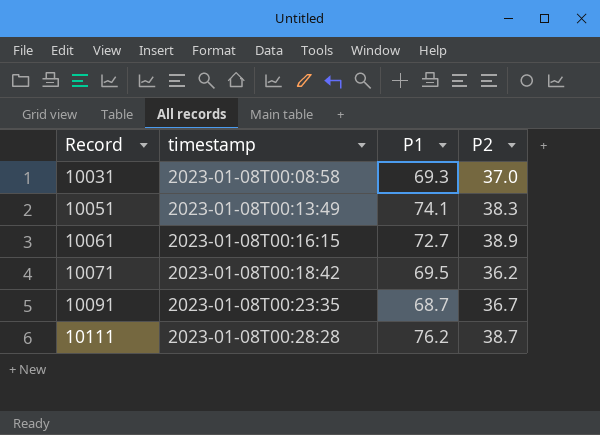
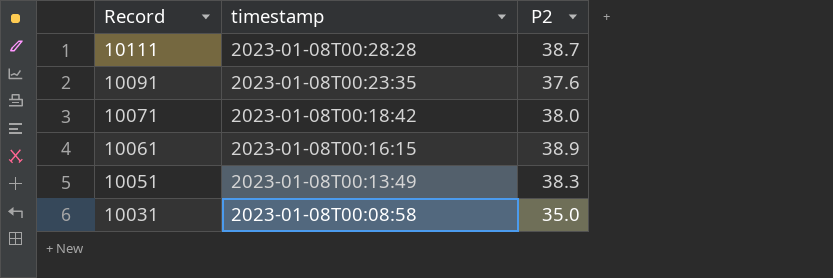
row order: Record ascending -> Record descending
column P1 | position: 3 -> none
10091 | P2: 36.7 -> 37.6
10071 | P2: 36.2 -> 38.0
10031 | P2: 37.0 -> 35.0

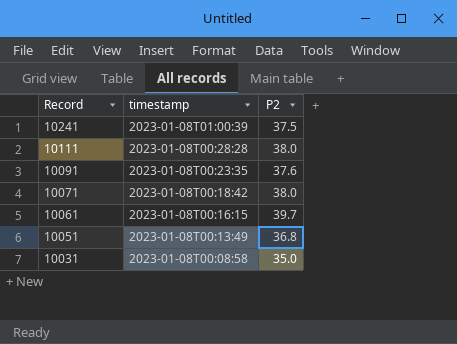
row 10241: none -> 2023-01-08T01:00:39 | 37.5
10111 | P2: 38.7 -> 38.0
10061 | P2: 38.9 -> 39.7
10051 | P2: 38.3 -> 36.8

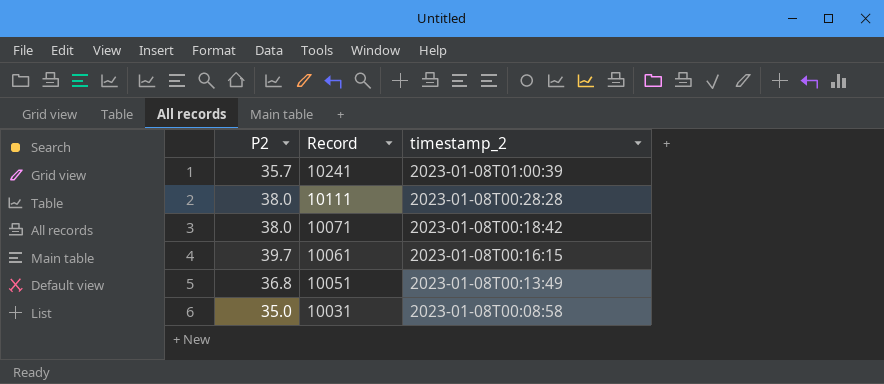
column P2 | position: 3 -> 1
column name: timestamp -> timestamp_2
row 10091: 2023-01-08T00:23:35 | 37.6 -> none
10241 | P2: 37.5 -> 35.7

